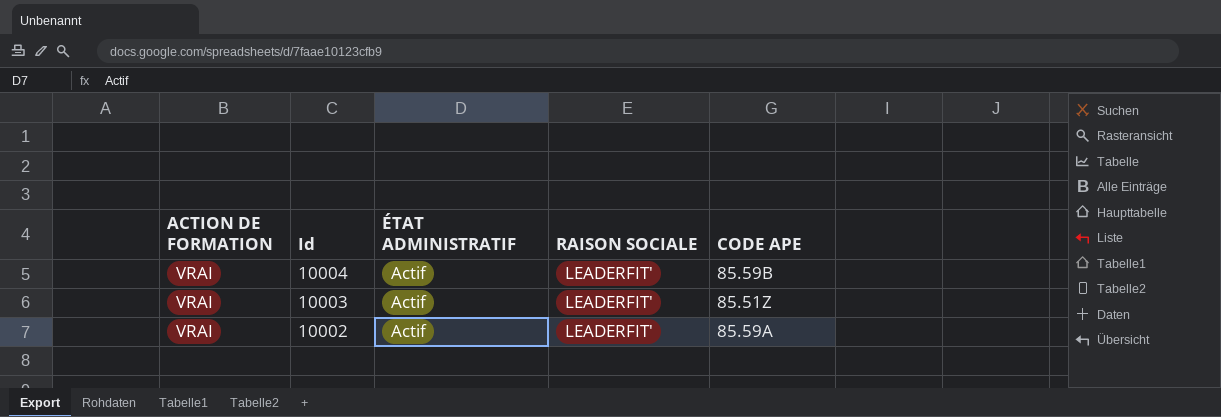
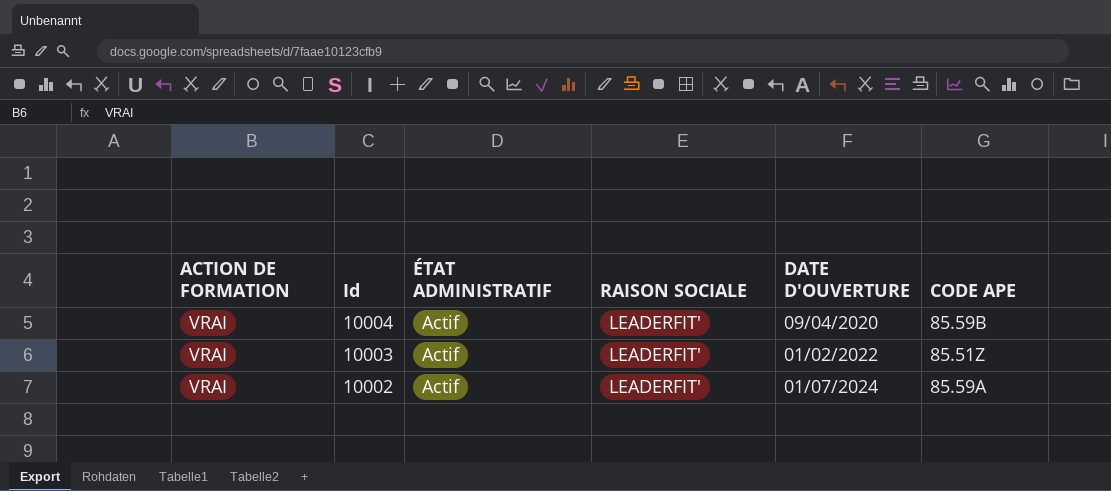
column DATE D'OUVERTURE | position: none -> 5

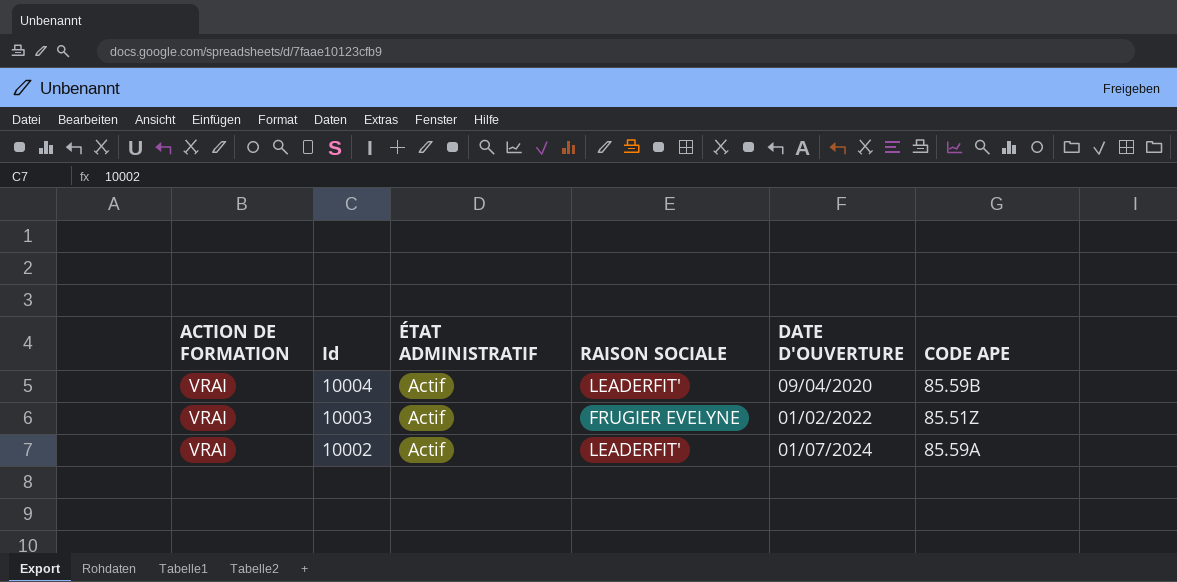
10003 | RAISON SOCIALE: LEADERFIT' -> FRUGIER EVELYNE

